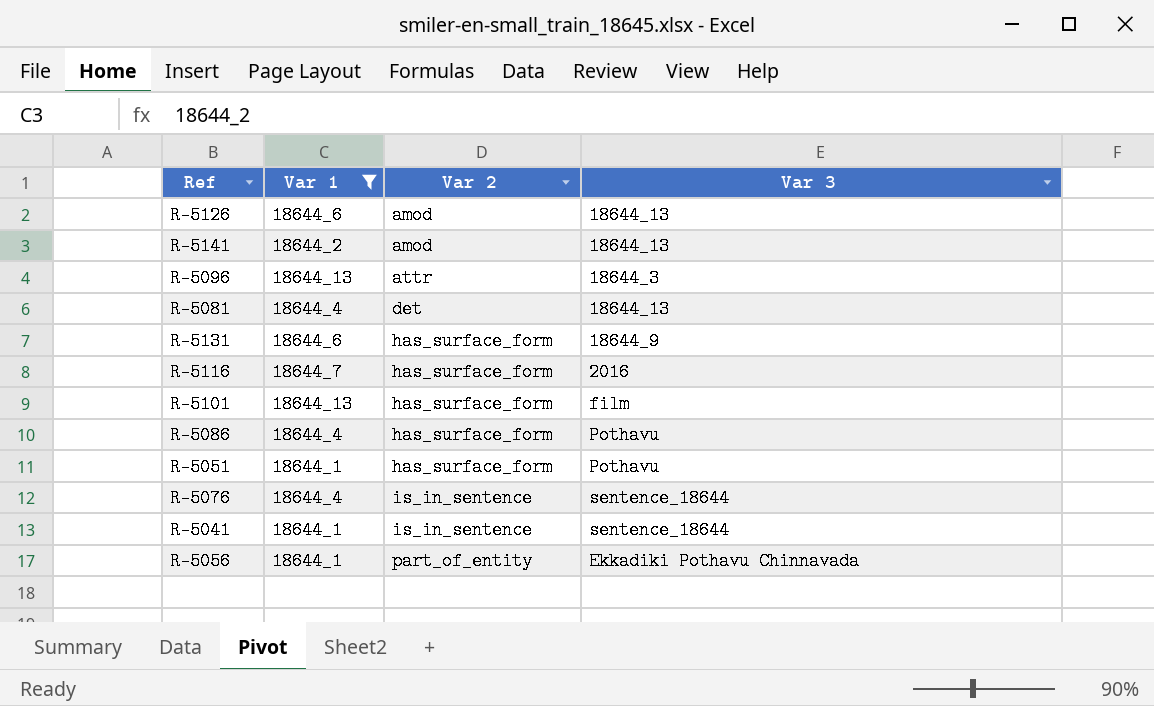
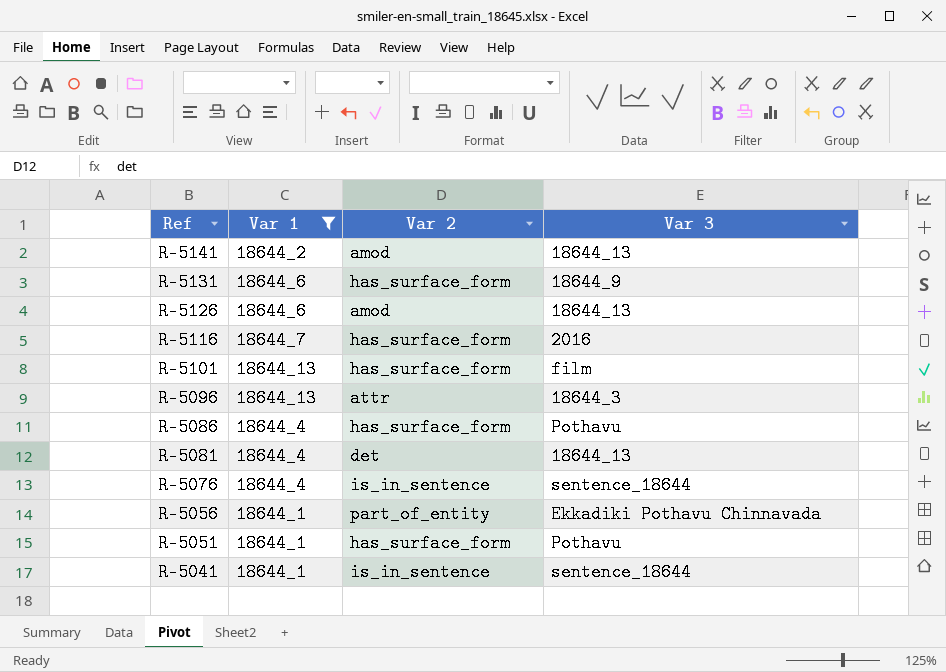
row order: Var 2 ascending -> Ref descending

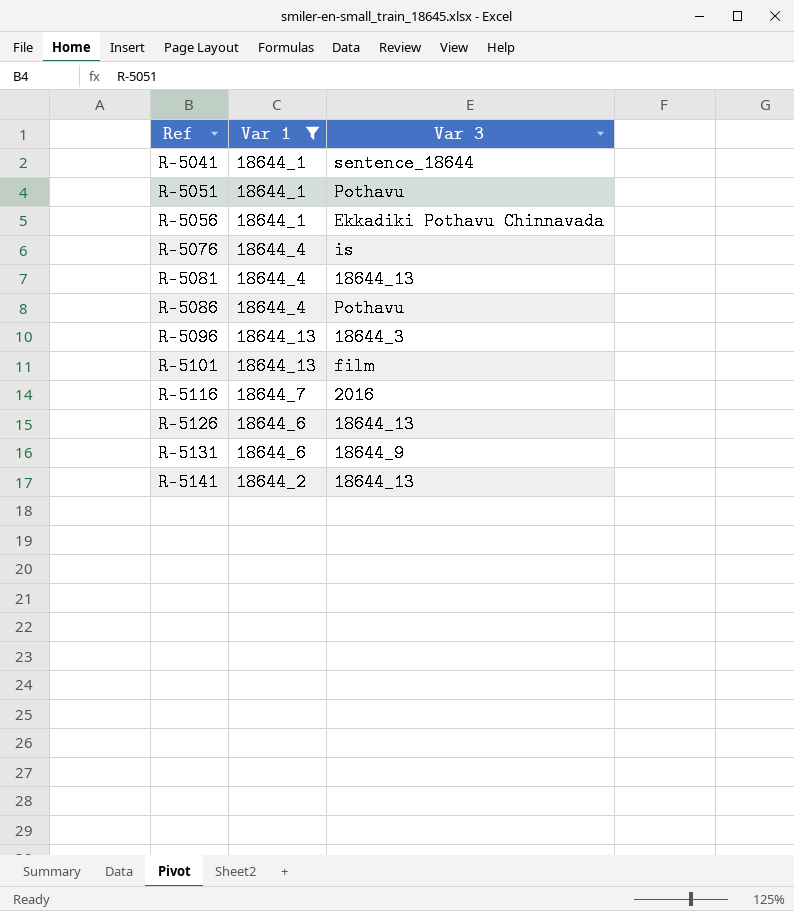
row order: Ref descending -> Ref ascending
column Var 2 | position: 3 -> none
R-5076 | Var 3: sentence_18644 -> is

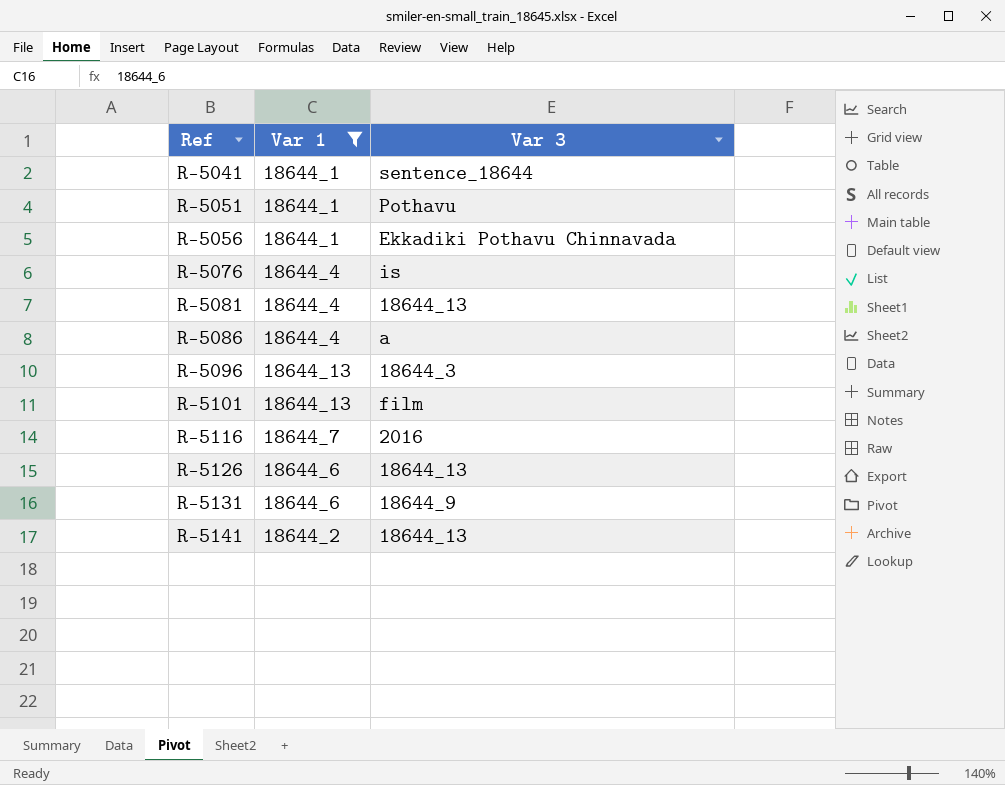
R-5086 | Var 3: Pothavu -> a

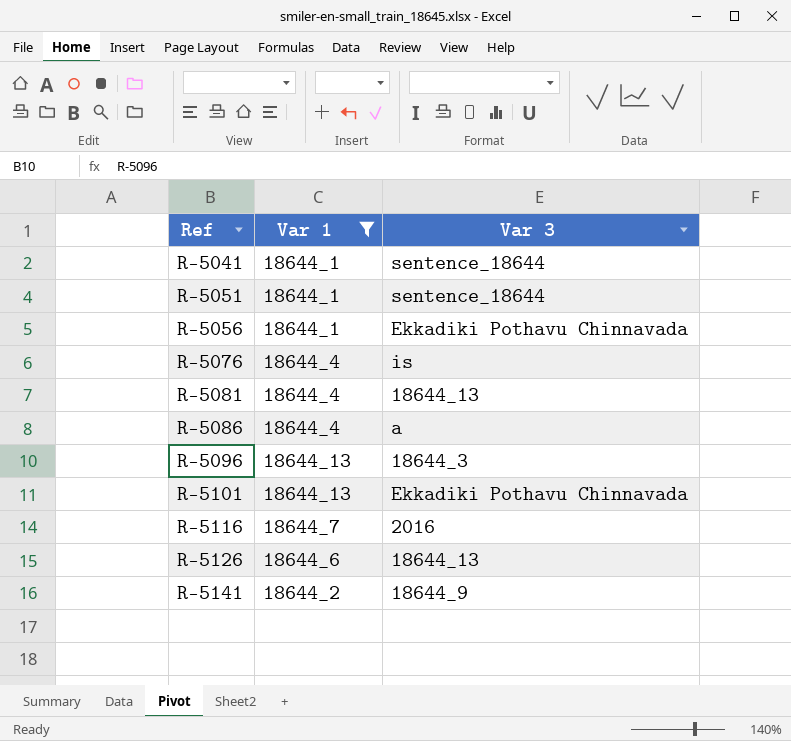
row R-5131: 18644_6 | 18644_9 -> none
R-5051 | Var 3: Pothavu -> sentence_18644
R-5101 | Var 3: film -> Ekkadiki Pothavu Chinnavada
R-5141 | Var 3: 18644_13 -> 18644_9

